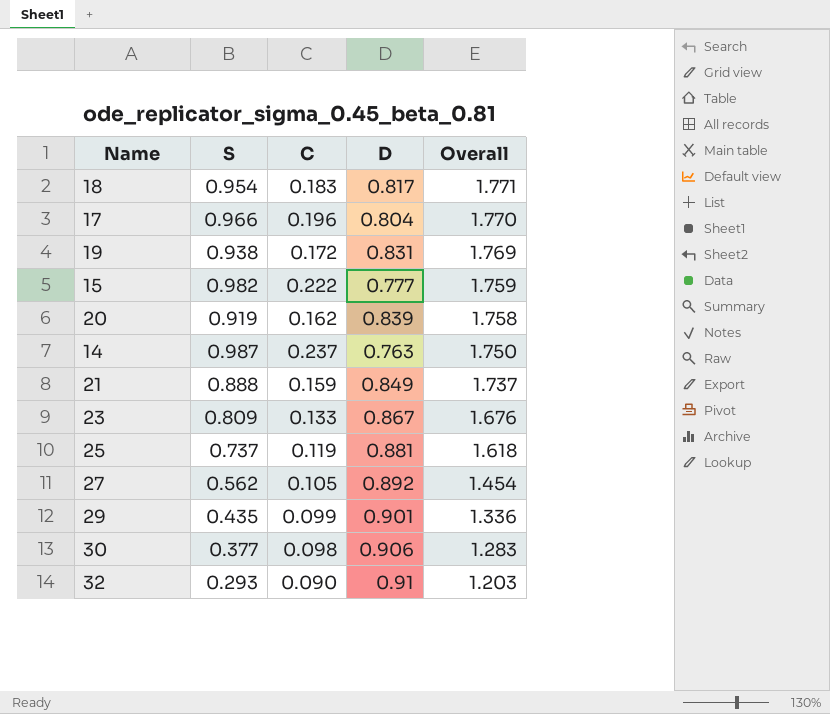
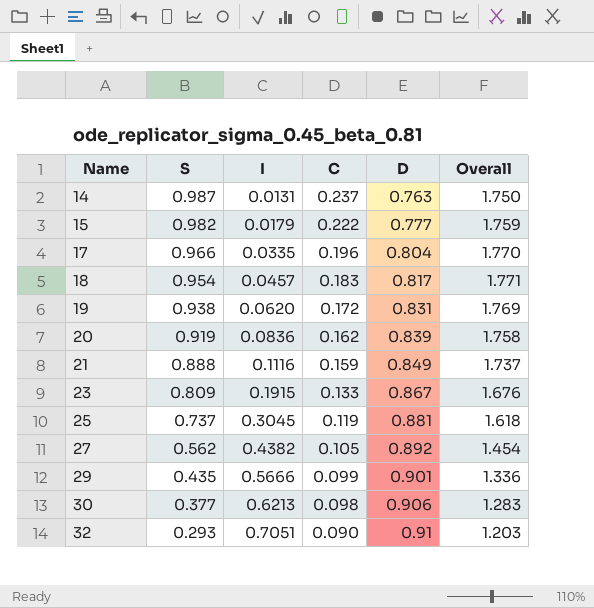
row order: Overall descending -> Name ascending
column I | position: none -> 3

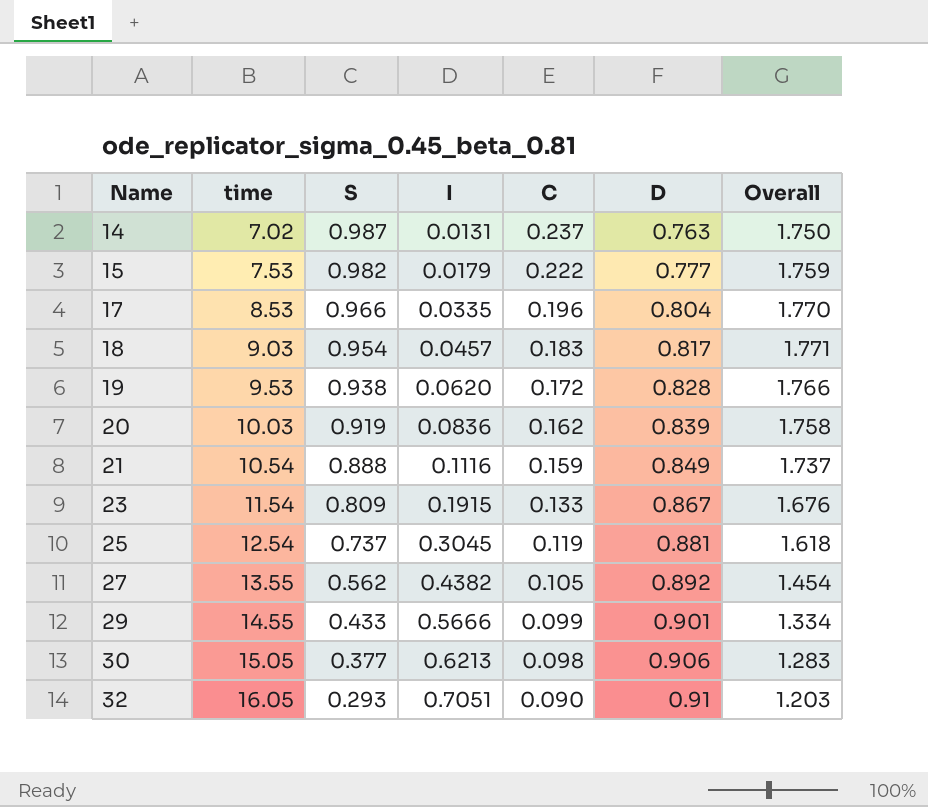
column time | position: none -> 2
19 | D: 0.831 -> 0.828
19 | Overall: 1.769 -> 1.766
29 | S: 0.435 -> 0.433
29 | Overall: 1.336 -> 1.334

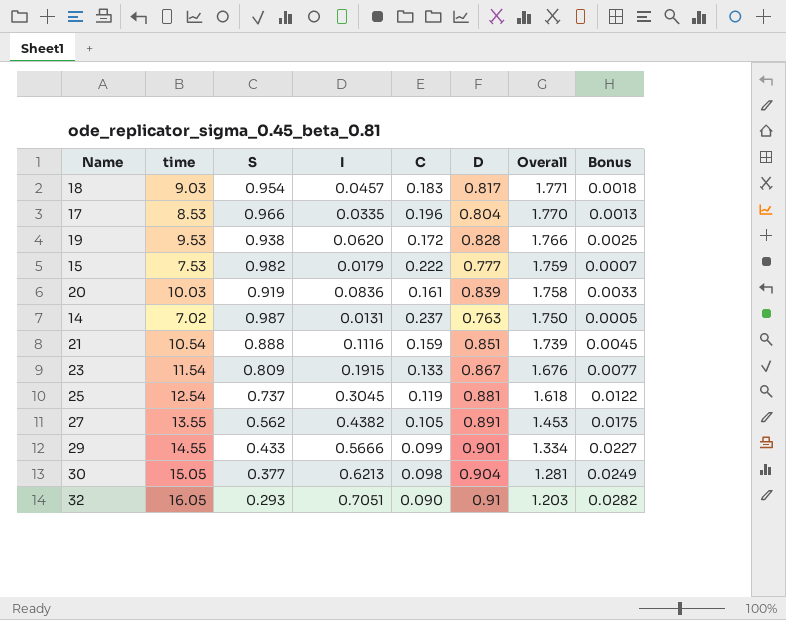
row order: Name ascending -> Overall descending
column Bonus | formula: none -> [I] * 0.04
20 | C: 0.162 -> 0.161
21 | D: 0.849 -> 0.851
21 | Overall: 1.737 -> 1.739
27 | D: 0.892 -> 0.891
27 | Overall: 1.454 -> 1.453
30 | D: 0.906 -> 0.904
30 | Overall: 1.283 -> 1.281

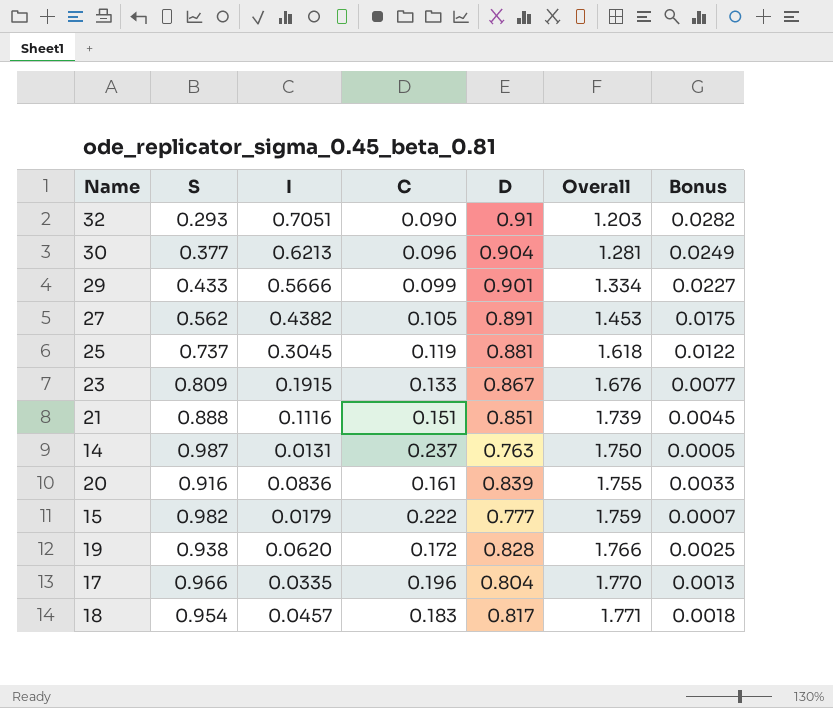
row order: Overall descending -> Overall ascending
column time | position: 2 -> none
30 | C: 0.098 -> 0.096
21 | C: 0.159 -> 0.151
20 | S: 0.919 -> 0.916
20 | Overall: 1.758 -> 1.755

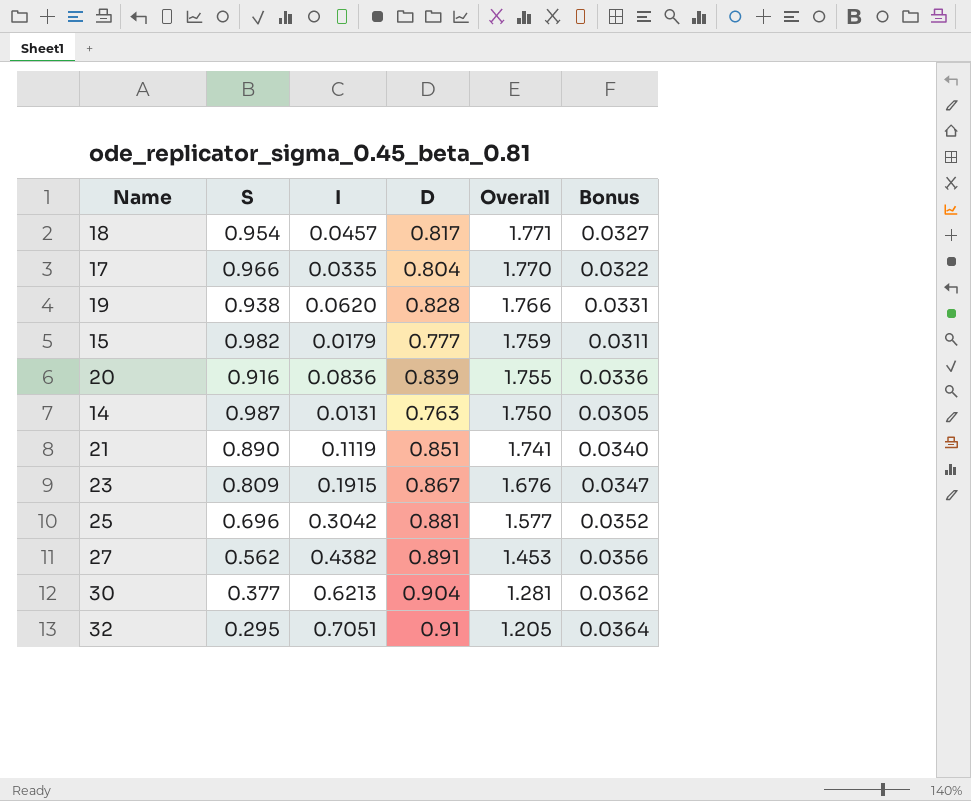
row order: Overall ascending -> Overall descending
column C | position: 4 -> none
column Bonus | formula: [I] * 0.04 -> [D] * 0.04
row 29: 0.433 | 0.5666 | 0.099 | 0.901 | 1.334 | 0.0227 -> none
21 | S: 0.888 -> 0.890
21 | I: 0.1116 -> 0.1119
21 | Overall: 1.739 -> 1.741
25 | S: 0.737 -> 0.696
25 | I: 0.3045 -> 0.3042
25 | Overall: 1.618 -> 1.577
32 | S: 0.293 -> 0.295
32 | Overall: 1.203 -> 1.205

